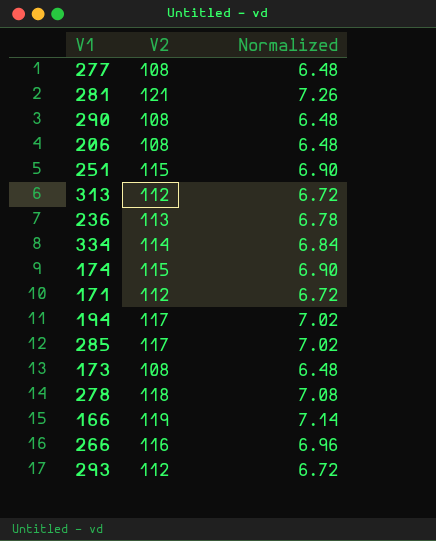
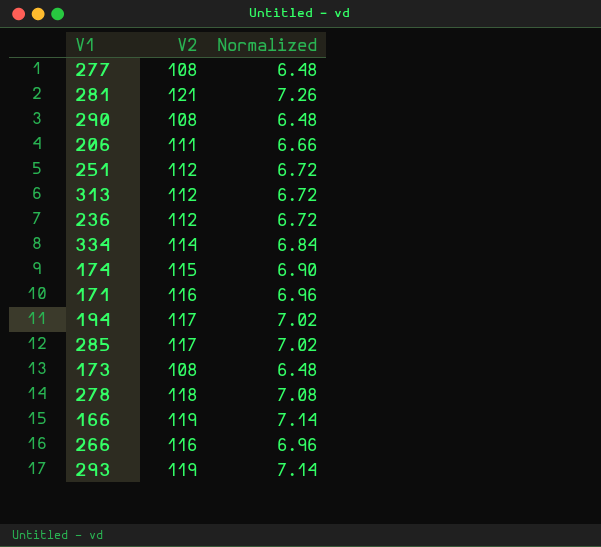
206 | V2: 108 -> 111
206 | Normalized: 6.48 -> 6.66
251 | V2: 115 -> 112
251 | Normalized: 6.90 -> 6.72
236 | V2: 113 -> 112
236 | Normalized: 6.78 -> 6.72
171 | V2: 112 -> 116
171 | Normalized: 6.72 -> 6.96
293 | V2: 112 -> 119
293 | Normalized: 6.72 -> 7.14

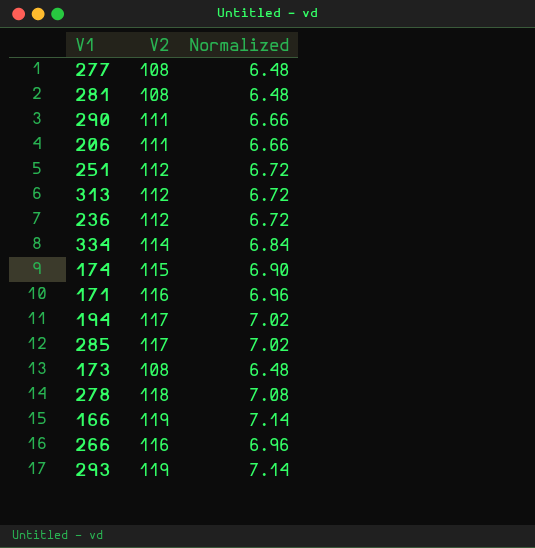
281 | V2: 121 -> 108
281 | Normalized: 7.26 -> 6.48
290 | V2: 108 -> 111
290 | Normalized: 6.48 -> 6.66

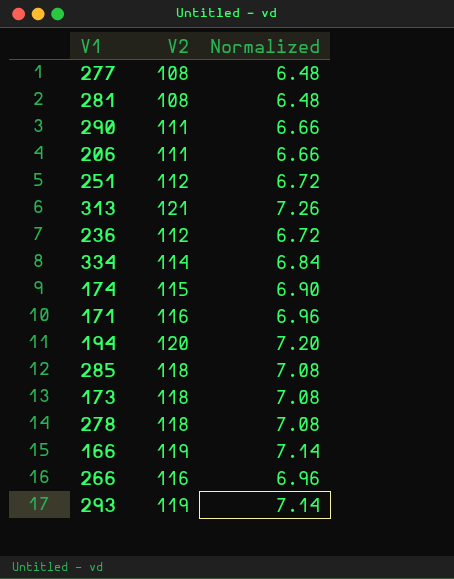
313 | V2: 112 -> 121
313 | Normalized: 6.72 -> 7.26
194 | V2: 117 -> 120
194 | Normalized: 7.02 -> 7.20
285 | V2: 117 -> 118
285 | Normalized: 7.02 -> 7.08
173 | V2: 108 -> 118
173 | Normalized: 6.48 -> 7.08

